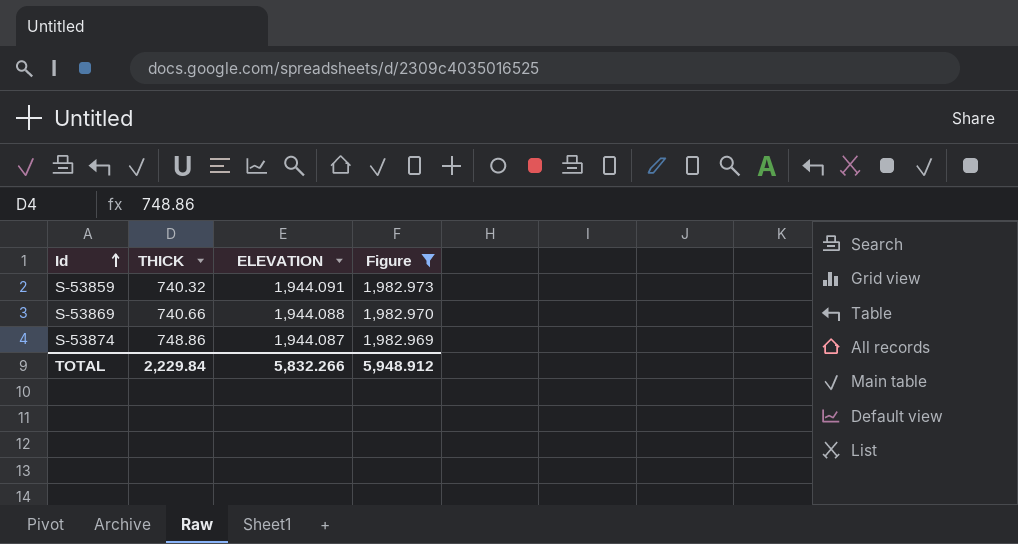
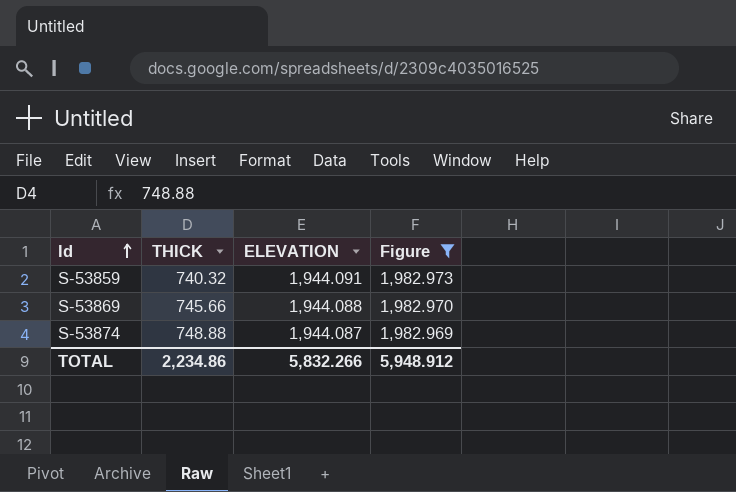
S-53869 | THICK: 740.66 -> 745.66
S-53874 | THICK: 748.86 -> 748.88
TOTAL | THICK: 2,229.84 -> 2,234.86

